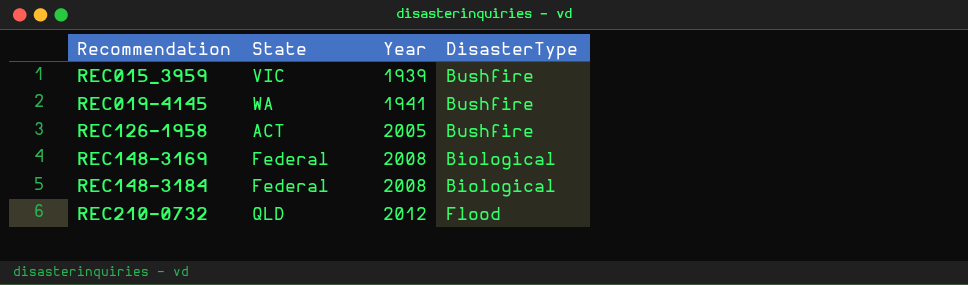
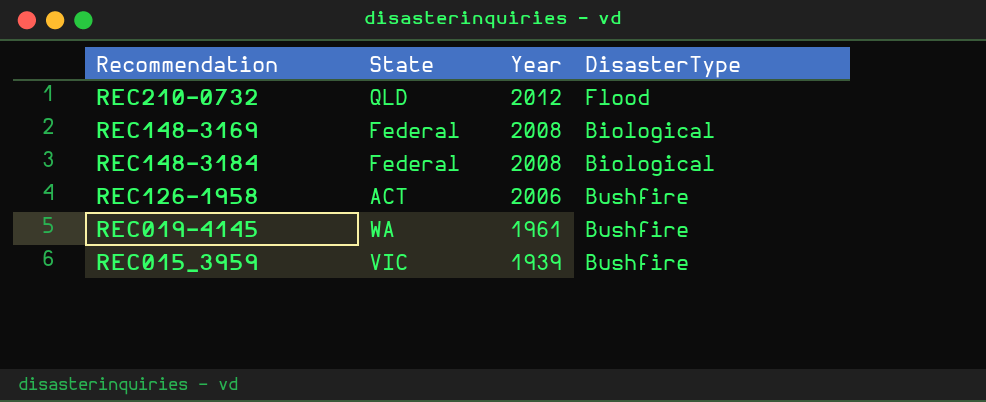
row order: Recommendation ascending -> Year descending
REC126-1958 | Year: 2005 -> 2006
REC019-4145 | Year: 1941 -> 1961

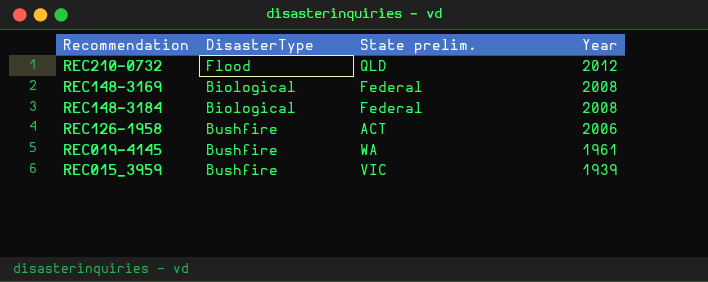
column DisasterType | position: 4 -> 2
column name: State -> State prelim.

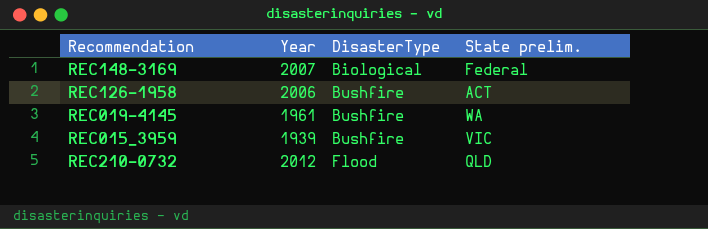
row order: Year descending -> DisasterType ascending
column Year | position: 4 -> 2
row REC148-3184: Biological | Federal | 2008 -> none
REC148-3169 | Year: 2008 -> 2007

